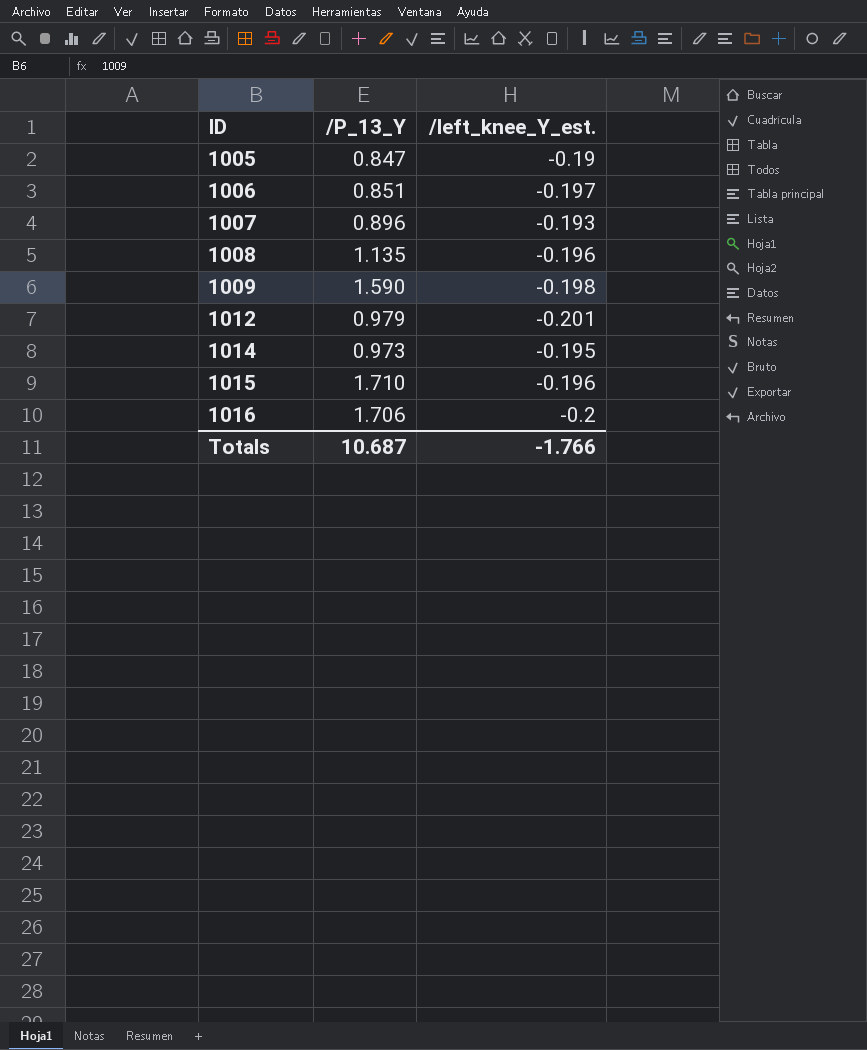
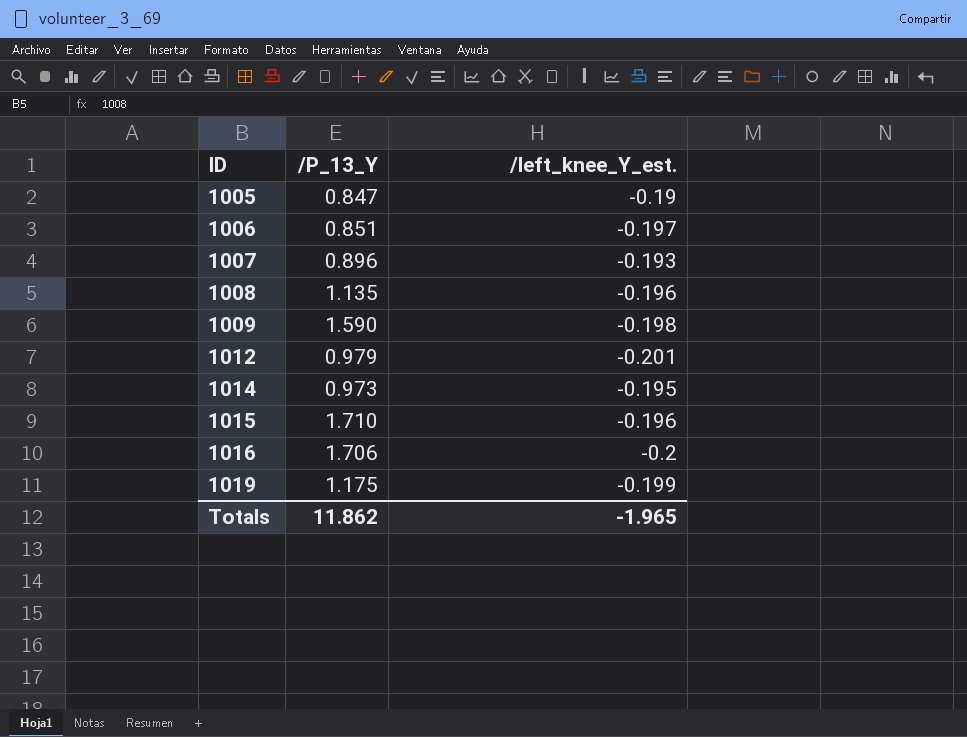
row 1019: none -> 1.175 | -0.199
Totals | /P_13_Y: 10.687 -> 11.862
Totals | /left_knee_Y_est.: -1.766 -> -1.965

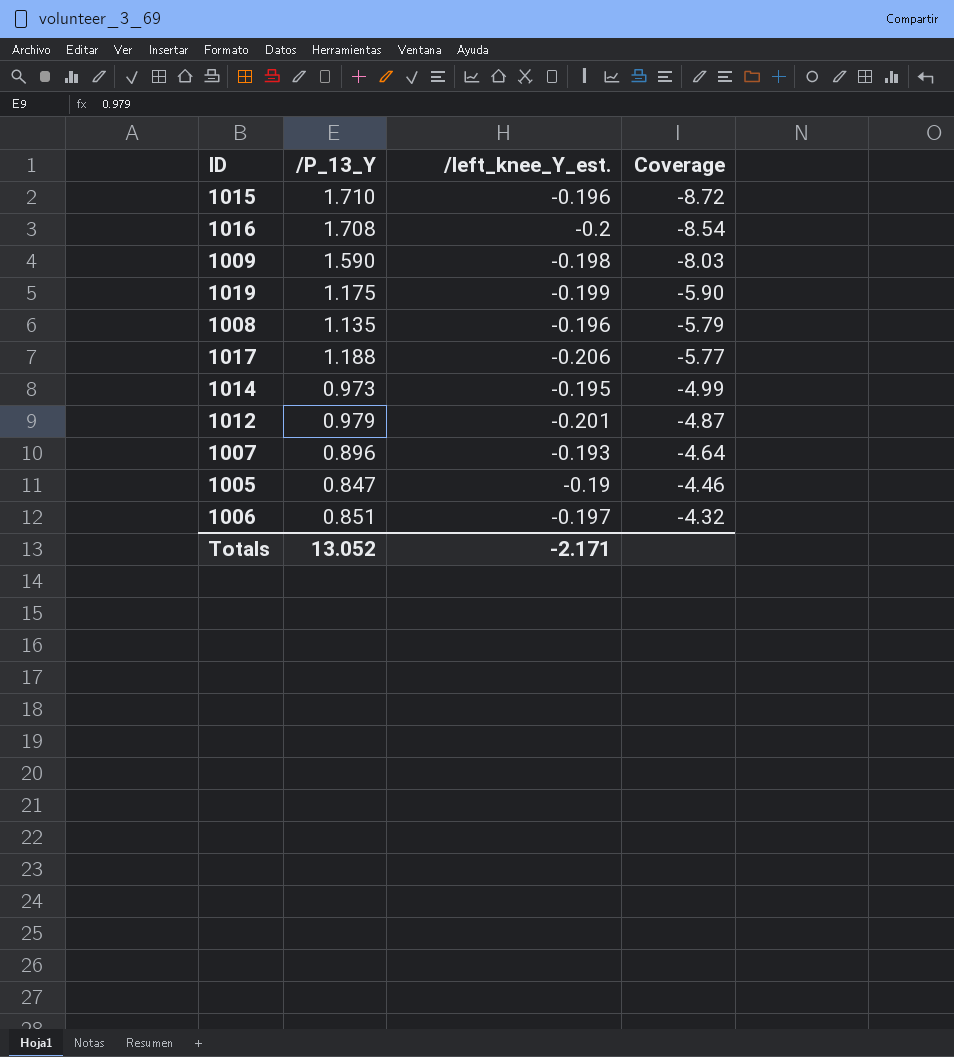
row order: ID ascending -> Coverage ascending
column Coverage | formula: none -> [/P_13_Y] / [/left_knee_Y_est.]
1016 | /P_13_Y: 1.706 -> 1.708
row 1017: none -> 1.188 | -0.206 | -5.77
Totals | /P_13_Y: 11.862 -> 13.052
Totals | /left_knee_Y_est.: -1.965 -> -2.171

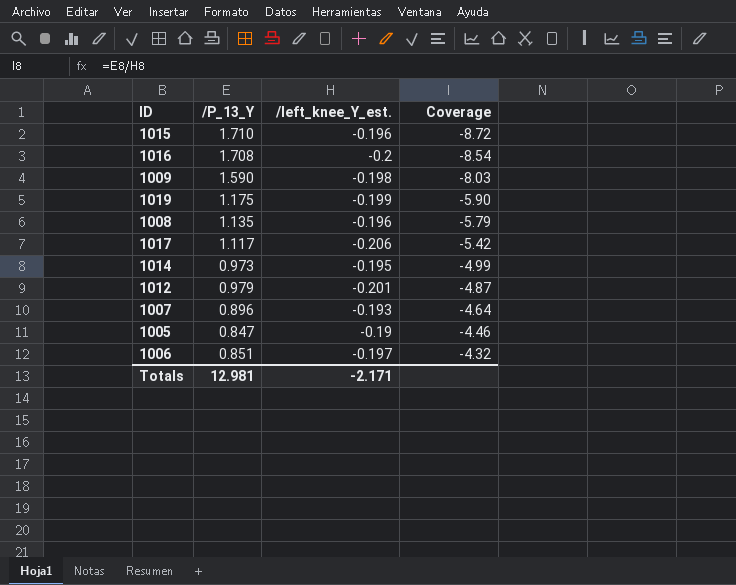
1017 | /P_13_Y: 1.188 -> 1.117
1017 | Coverage: -5.77 -> -5.42
Totals | /P_13_Y: 13.052 -> 12.981

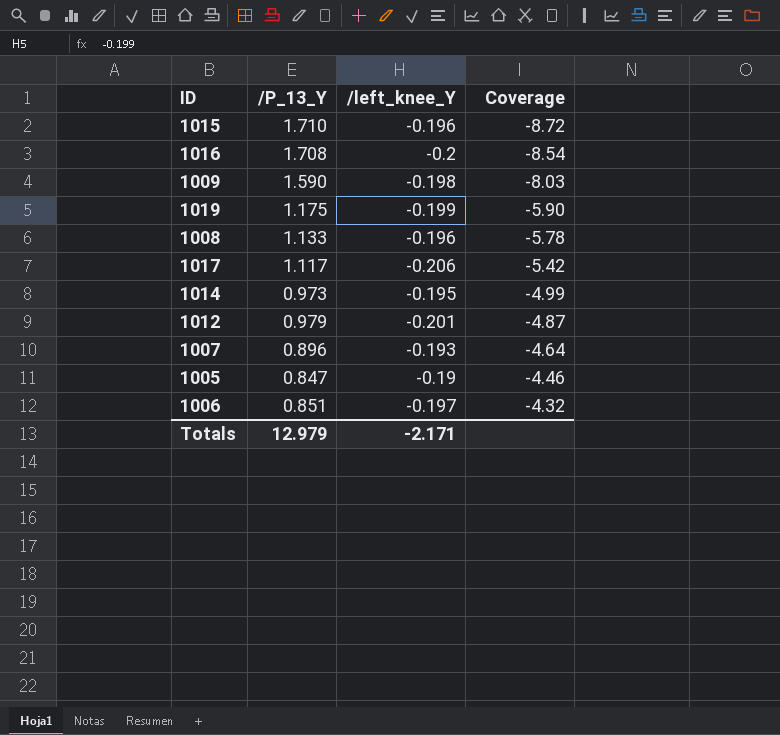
column name: /left_knee_Y_est. -> /left_knee_Y
1008 | /P_13_Y: 1.135 -> 1.133
1008 | Coverage: -5.79 -> -5.78
Totals | /P_13_Y: 12.981 -> 12.979

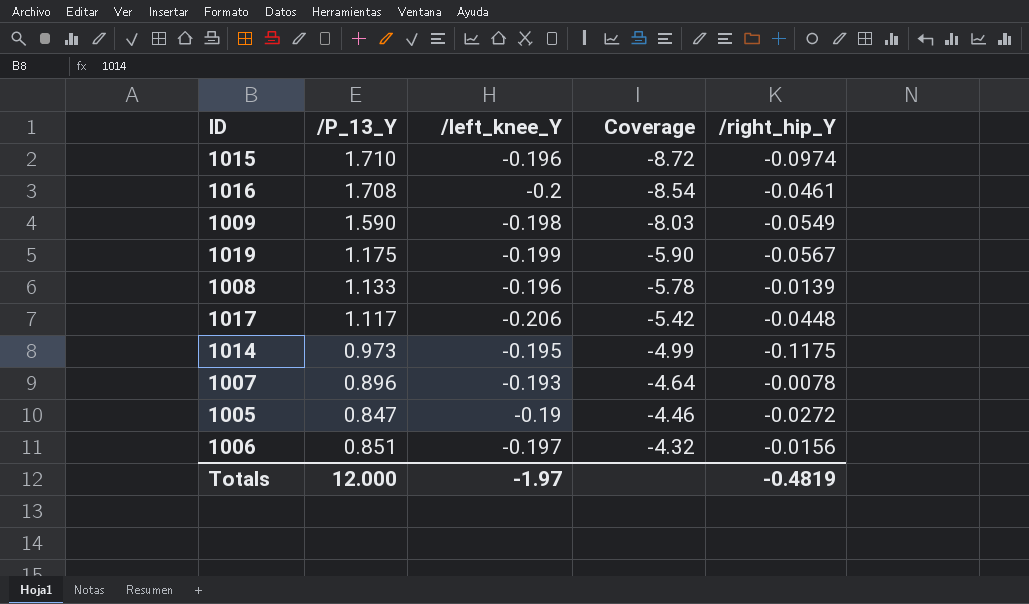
column /right_hip_Y | position: none -> 5
row 1012: 0.979 | -0.201 | -4.87 -> none
Totals | /P_13_Y: 12.979 -> 12.000
Totals | /left_knee_Y: -2.171 -> -1.97

